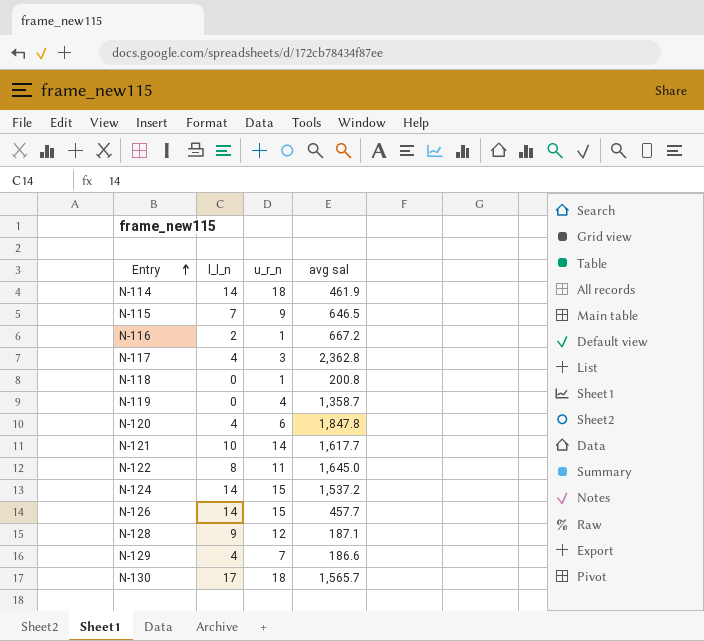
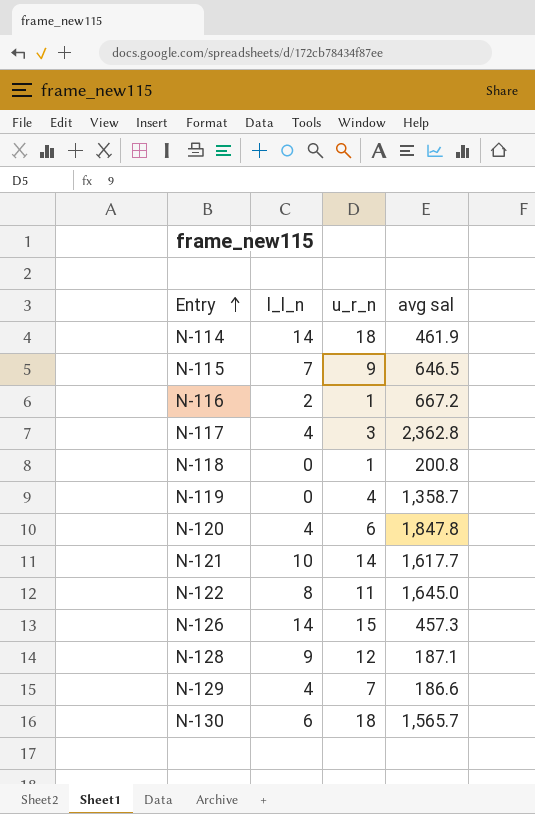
row N-124: 14 | 15 | 1,537.2 -> none
N-126 | avg sal: 457.7 -> 457.3
N-130 | l_l_n: 17 -> 6

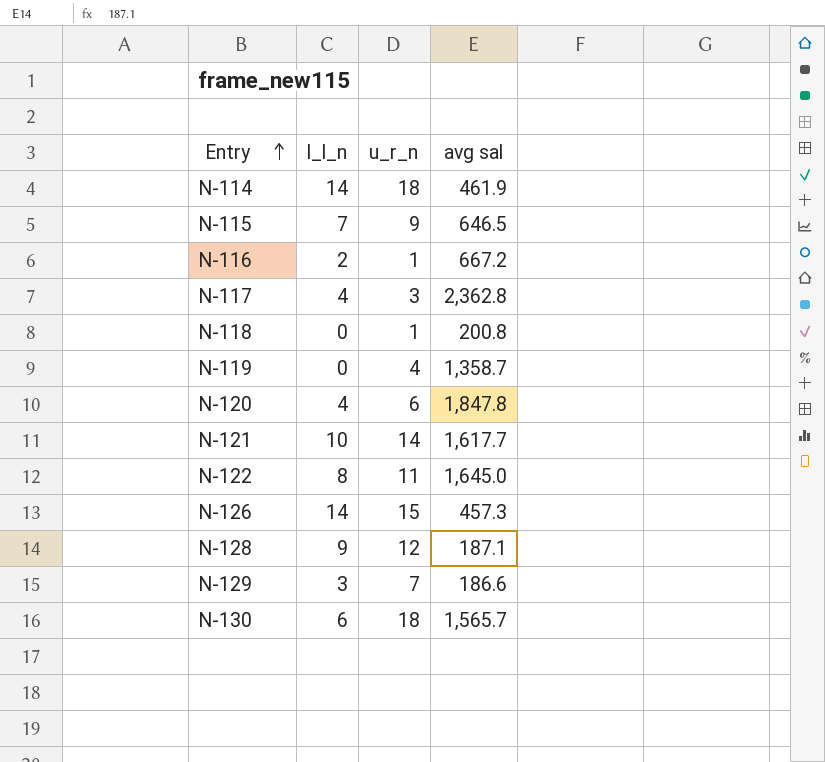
N-129 | l_l_n: 4 -> 3

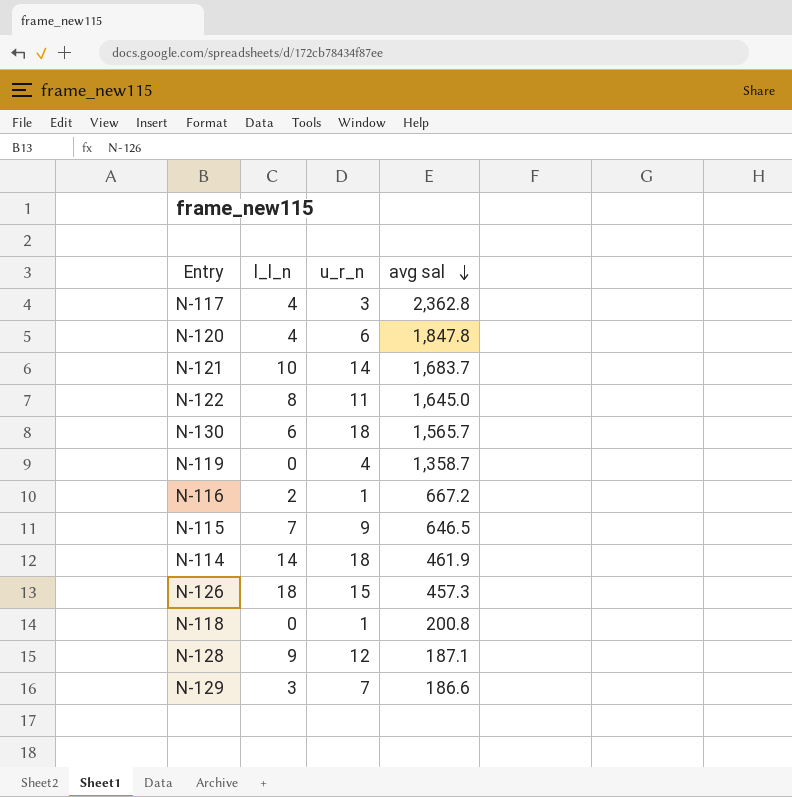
row order: Entry ascending -> avg sal descending
N-121 | avg sal: 1,617.7 -> 1,683.7
N-126 | l_l_n: 14 -> 18

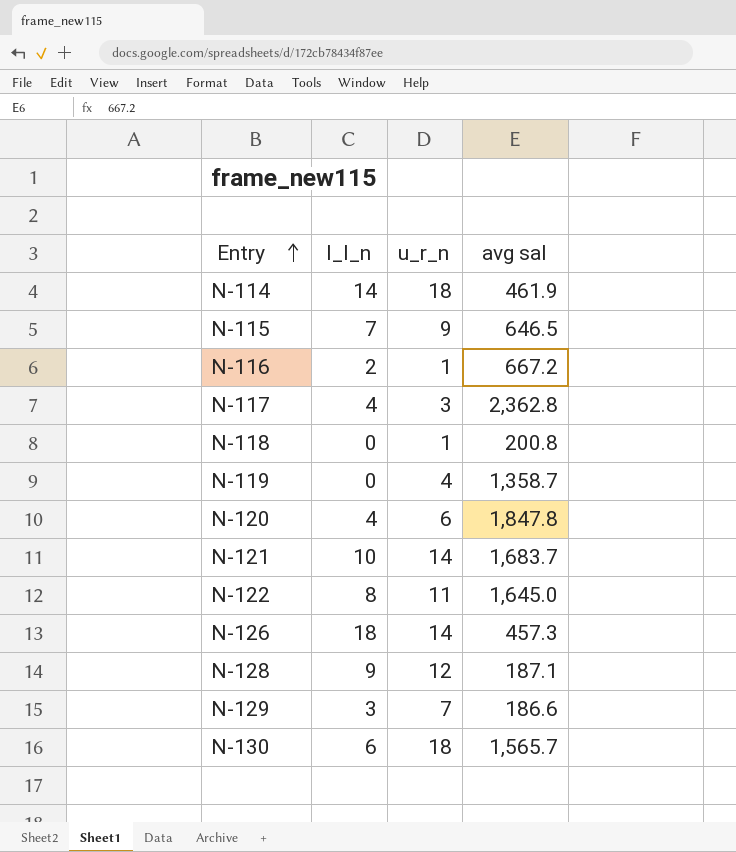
row order: avg sal descending -> Entry ascending
N-126 | u_r_n: 15 -> 14

